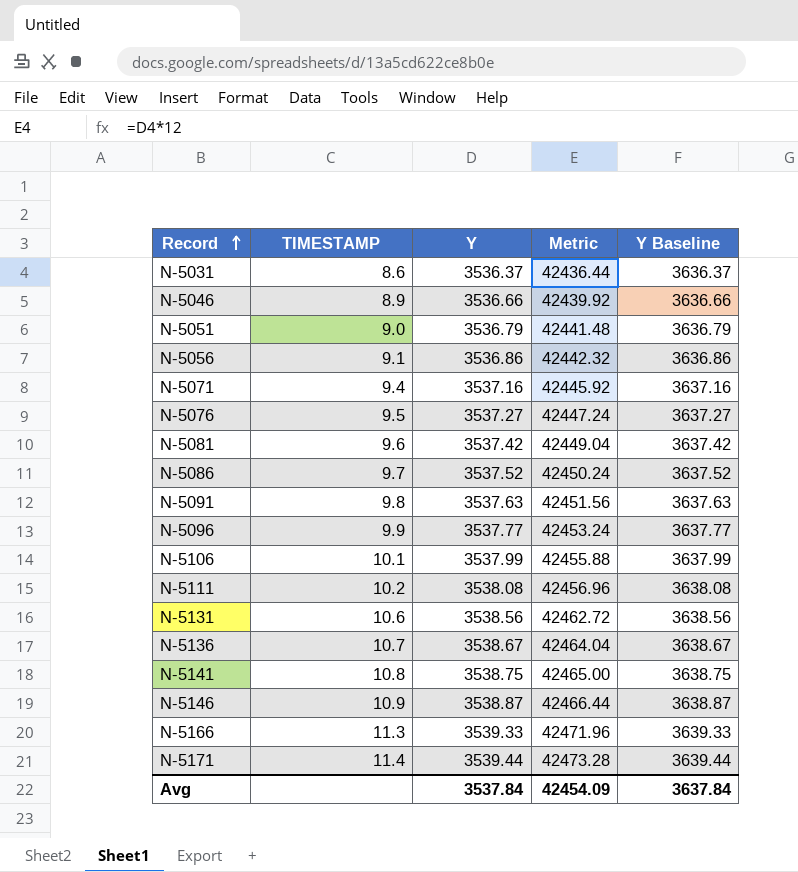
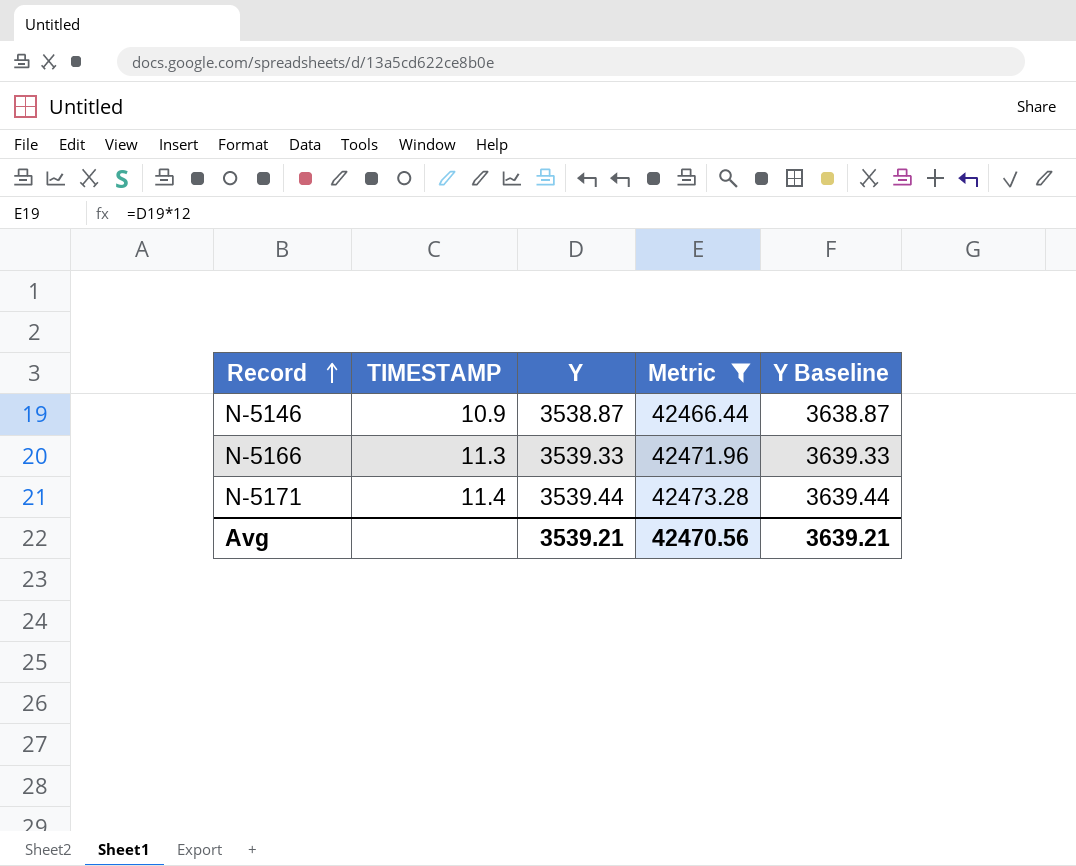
filter: none -> Metric >= 42466.44
Avg | Y: 3537.84 -> 3539.21
Avg | Metric: 42454.09 -> 42470.56
Avg | Y Baseline: 3637.84 -> 3639.21

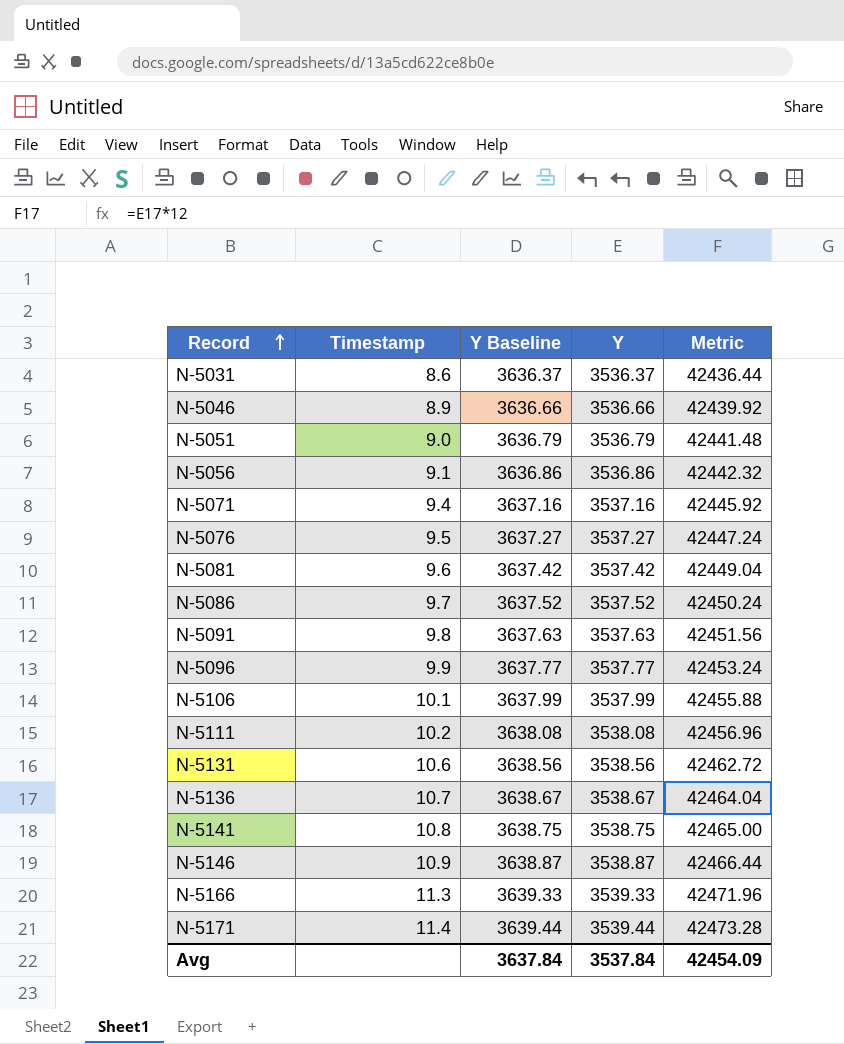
filter: Metric >= 42466.44 -> none
column name: TIMESTAMP -> Timestamp
column Y Baseline | position: 5 -> 3
Avg | Y Baseline: 3639.21 -> 3637.84
Avg | Y: 3539.21 -> 3537.84
Avg | Metric: 42470.56 -> 42454.09

